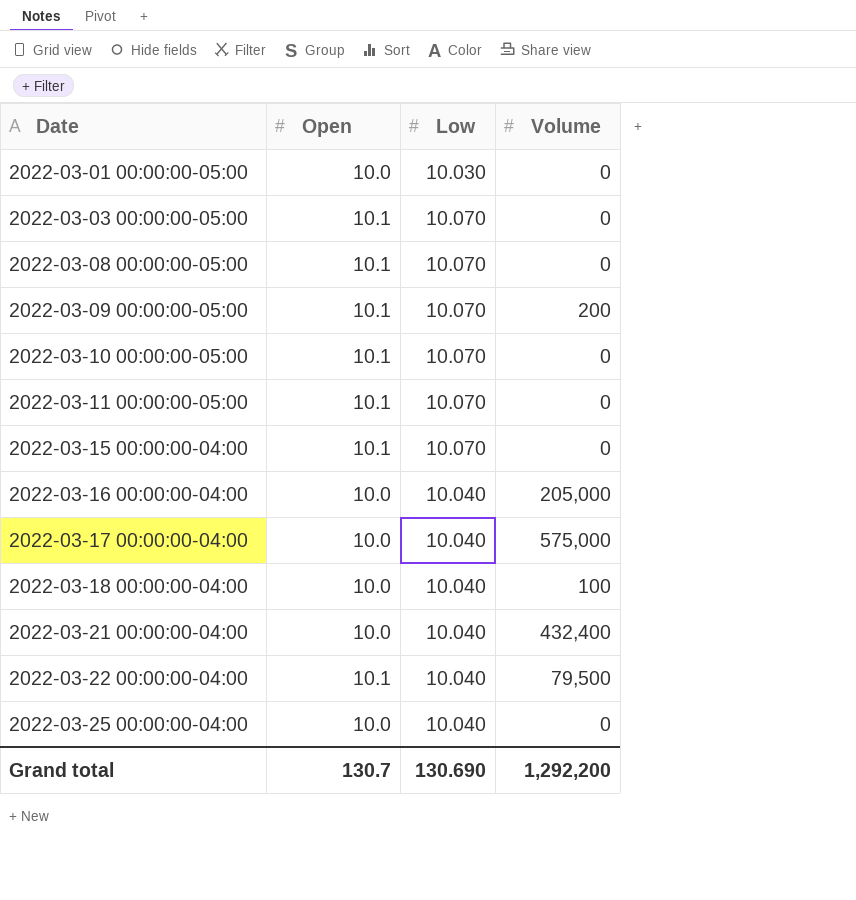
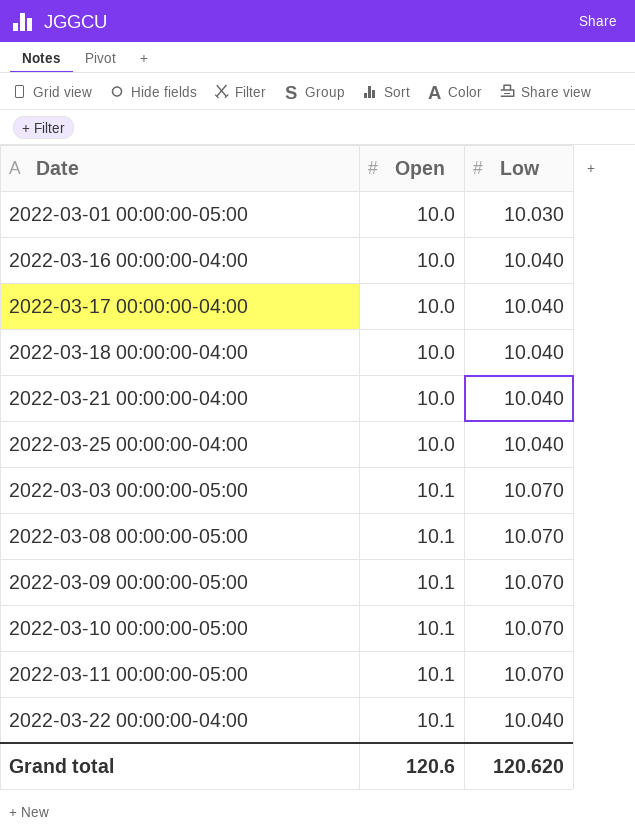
row order: Date ascending -> Open ascending
column Volume | position: 4 -> none
row 2022-03-15 00:00:00-04:00: 10.1 | 10.070 | 0 -> none
Grand total | Open: 130.7 -> 120.6
Grand total | Low: 130.690 -> 120.620

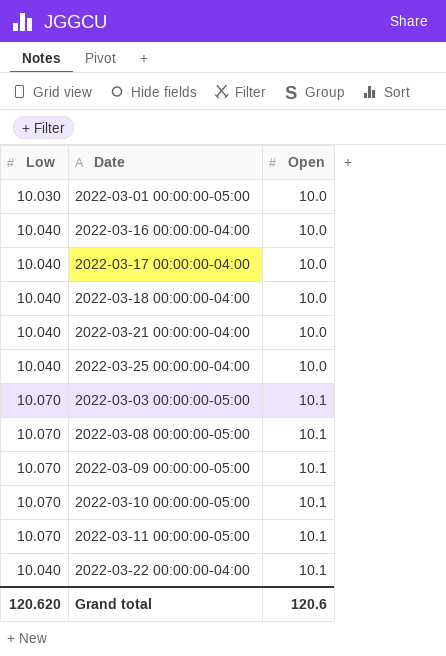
column Low | position: 3 -> 1

